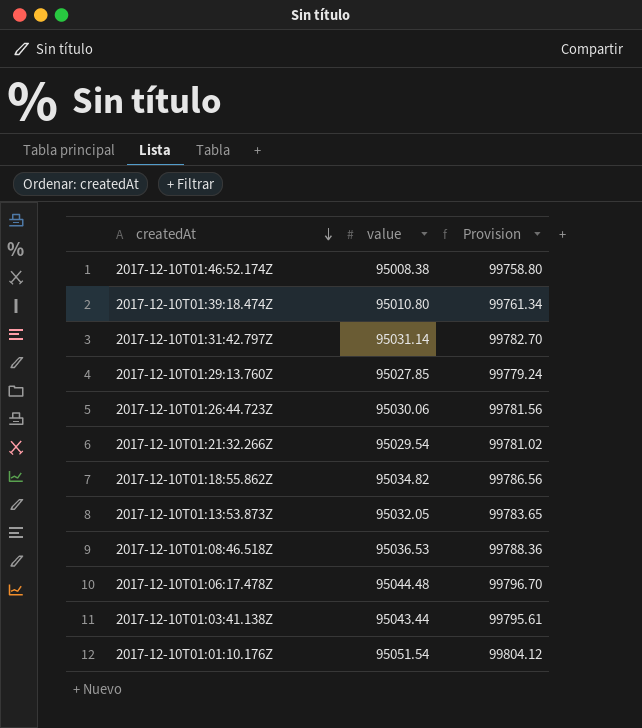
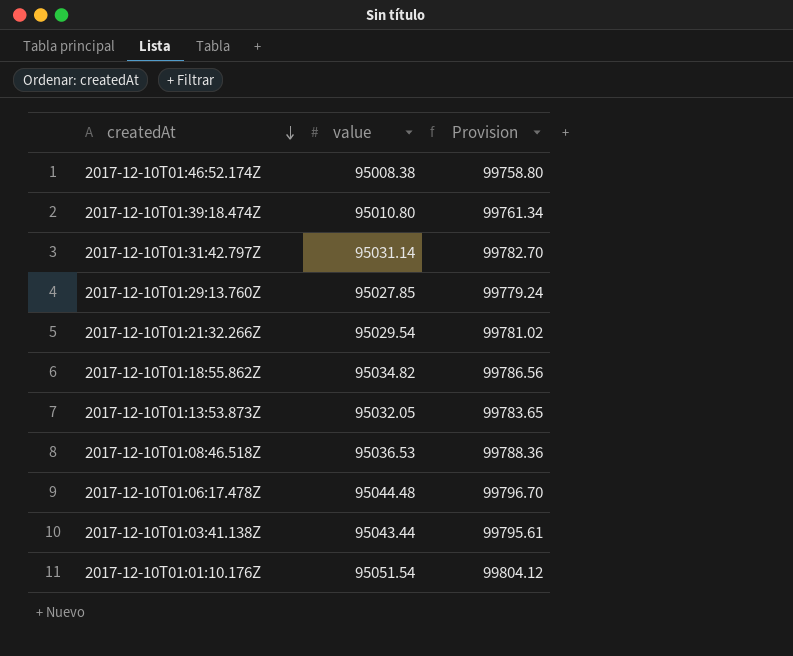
row 2017-12-10T01:26:44.723Z: 95030.06 | 99781.56 -> none

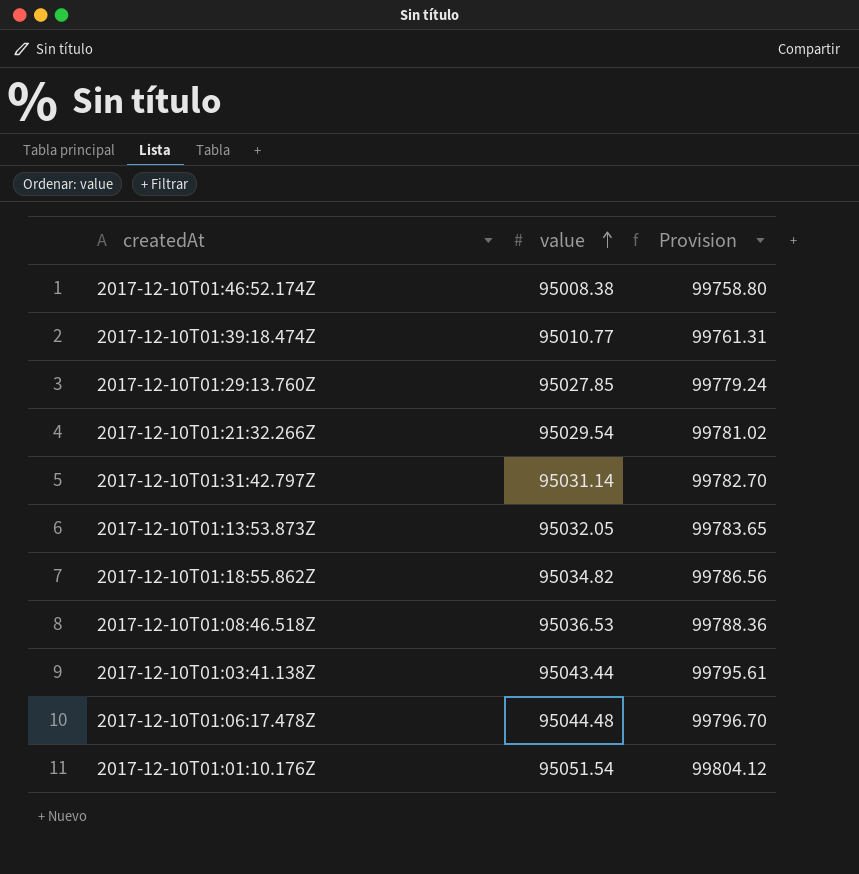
row order: createdAt descending -> value ascending
2017-12-10T01:39:18.474Z | value: 95010.80 -> 95010.77
2017-12-10T01:39:18.474Z | Provision: 99761.34 -> 99761.31

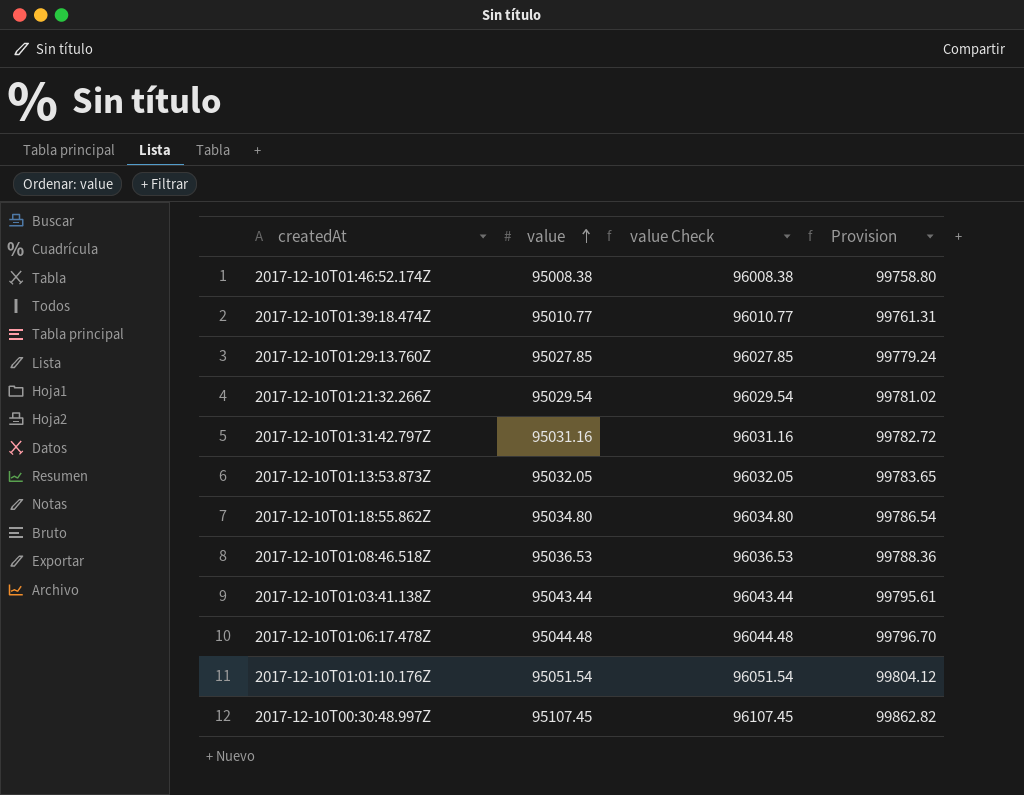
column value Check | formula: none -> [value] + 1000
2017-12-10T01:31:42.797Z | value: 95031.14 -> 95031.16
2017-12-10T01:31:42.797Z | Provision: 99782.70 -> 99782.72
2017-12-10T01:18:55.862Z | value: 95034.82 -> 95034.80
2017-12-10T01:18:55.862Z | Provision: 99786.56 -> 99786.54
row 2017-12-10T00:30:48.997Z: none -> 95107.45 | 96107.45 | 99862.82

